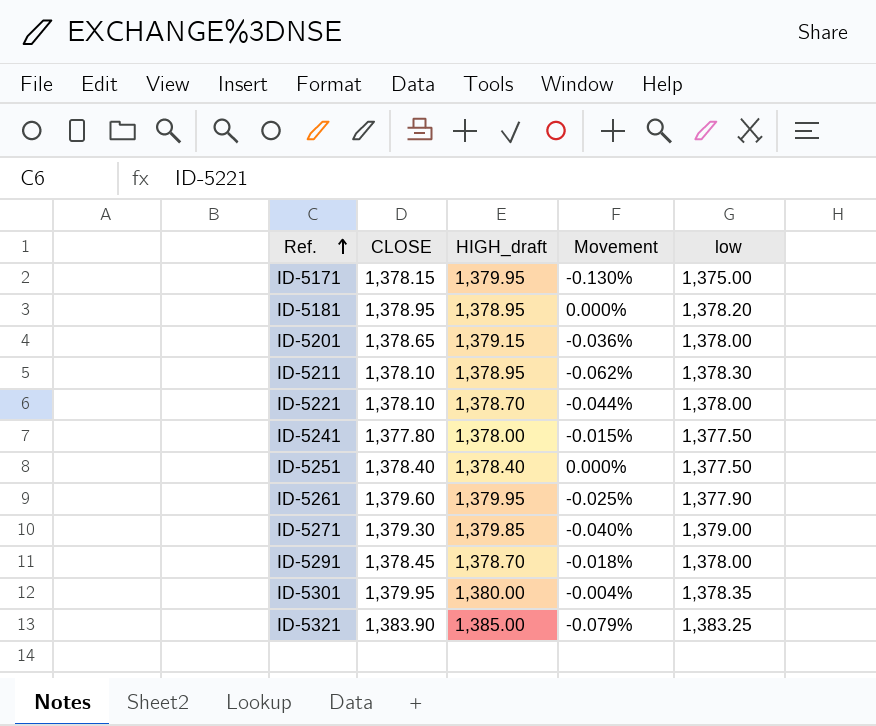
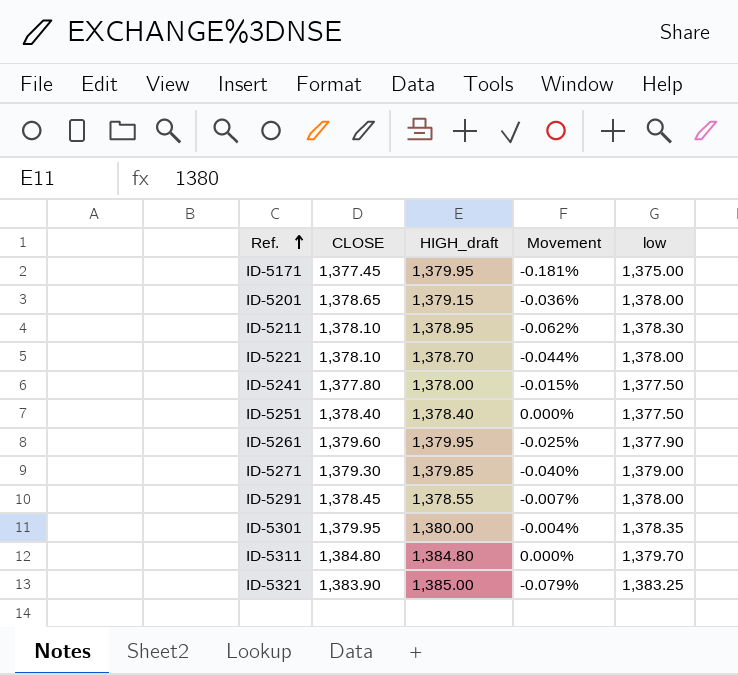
row ID-5181: 1,378.95 | 1,378.95 | 0.000% | 1,378.20 -> none
ID-5171 | CLOSE: 1,378.15 -> 1,377.45
ID-5171 | Movement: -0.130% -> -0.181%
ID-5291 | HIGH_draft: 1,378.70 -> 1,378.55
ID-5291 | Movement: -0.018% -> -0.007%
row ID-5311: none -> 1,384.80 | 1,384.80 | 0.000% | 1,379.70

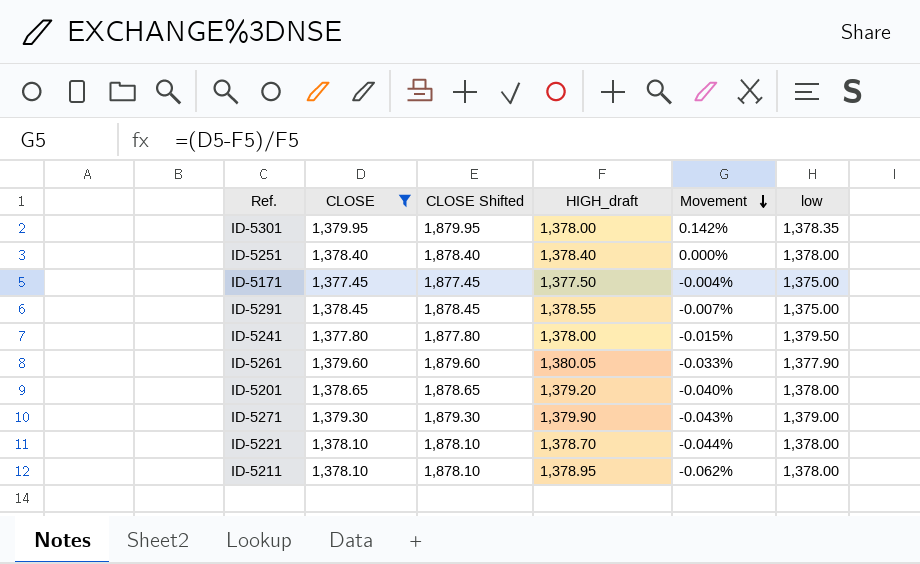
filter: none -> CLOSE <= 1,379.95
row order: Ref. ascending -> Movement descending
column CLOSE Shifted | formula: none -> [CLOSE] + 500
ID-5301 | HIGH_draft: 1,380.00 -> 1,378.00
ID-5301 | Movement: -0.004% -> 0.142%
ID-5251 | low: 1,377.50 -> 1,378.00
ID-5171 | HIGH_draft: 1,379.95 -> 1,377.50
ID-5171 | Movement: -0.181% -> -0.004%
ID-5291 | low: 1,378.00 -> 1,375.00
ID-5241 | low: 1,377.50 -> 1,379.50
ID-5261 | HIGH_draft: 1,379.95 -> 1,380.05
ID-5261 | Movement: -0.025% -> -0.033%
ID-5201 | HIGH_draft: 1,379.15 -> 1,379.20
ID-5201 | Movement: -0.036% -> -0.040%
ID-5271 | HIGH_draft: 1,379.85 -> 1,379.90
ID-5271 | Movement: -0.040% -> -0.043%
ID-5211 | low: 1,378.30 -> 1,378.00

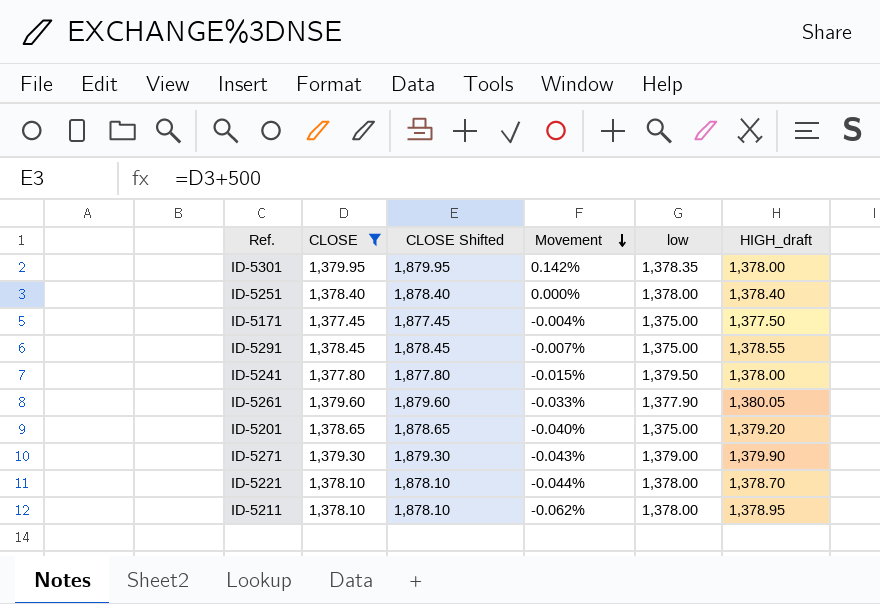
column HIGH_draft | position: 4 -> 6
ID-5201 | low: 1,378.00 -> 1,375.00

